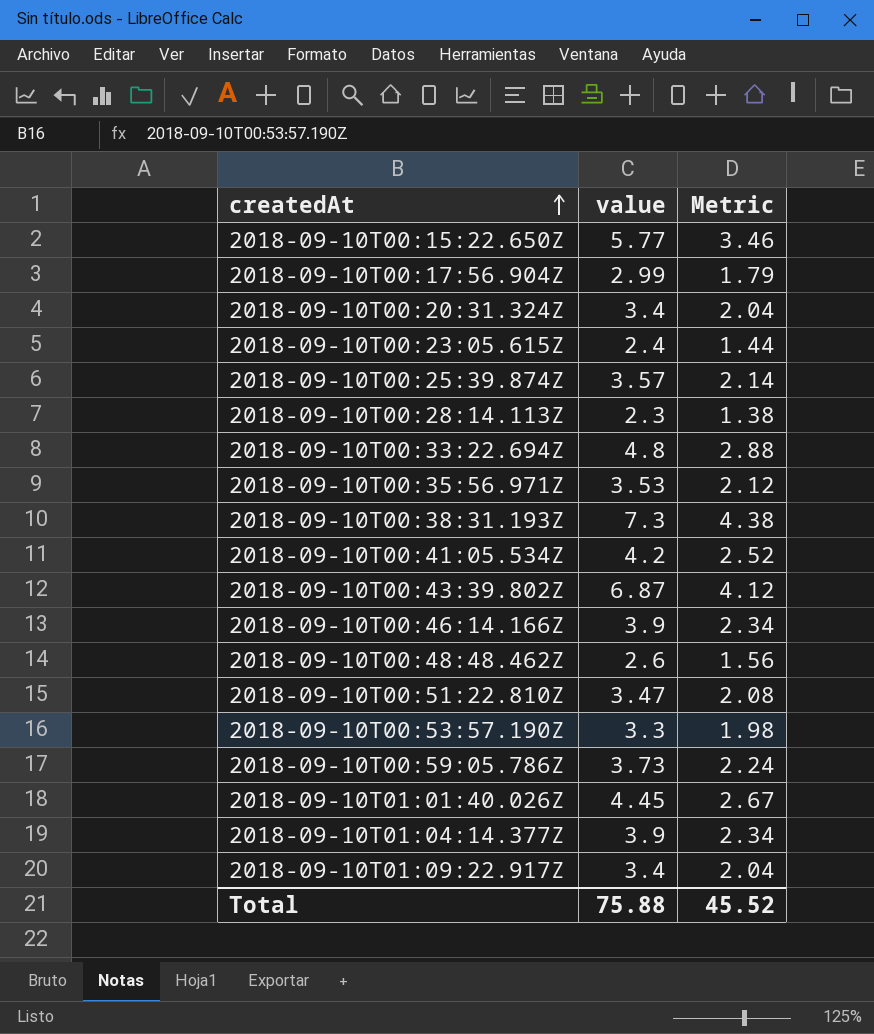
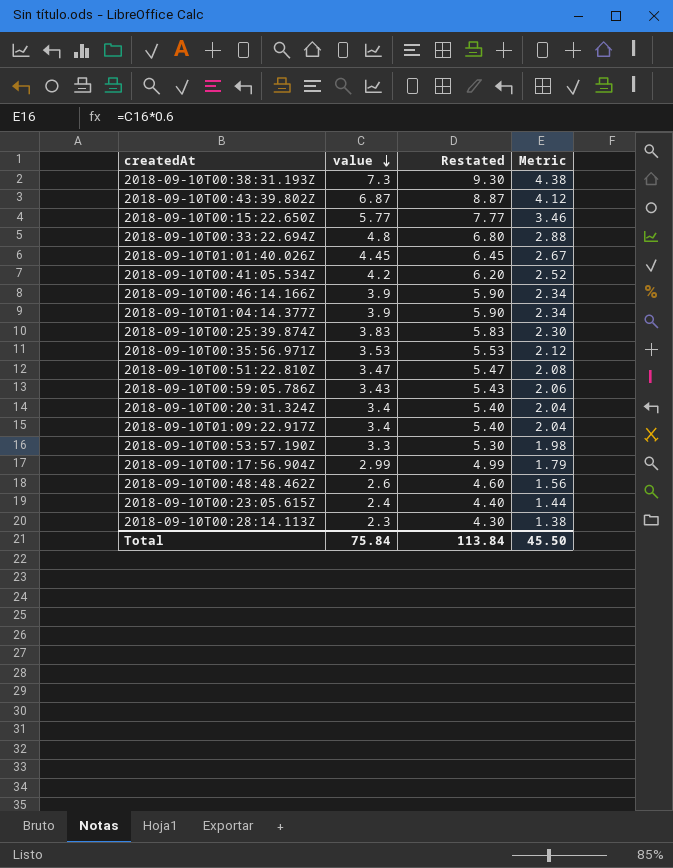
row order: createdAt ascending -> value descending
column Restated | formula: none -> [value] + 2
2018-09-10T00:25:39.874Z | value: 3.57 -> 3.83
2018-09-10T00:25:39.874Z | Metric: 2.14 -> 2.30
2018-09-10T00:59:05.786Z | value: 3.73 -> 3.43
2018-09-10T00:59:05.786Z | Metric: 2.24 -> 2.06
Total | value: 75.88 -> 75.84
Total | Metric: 45.52 -> 45.50

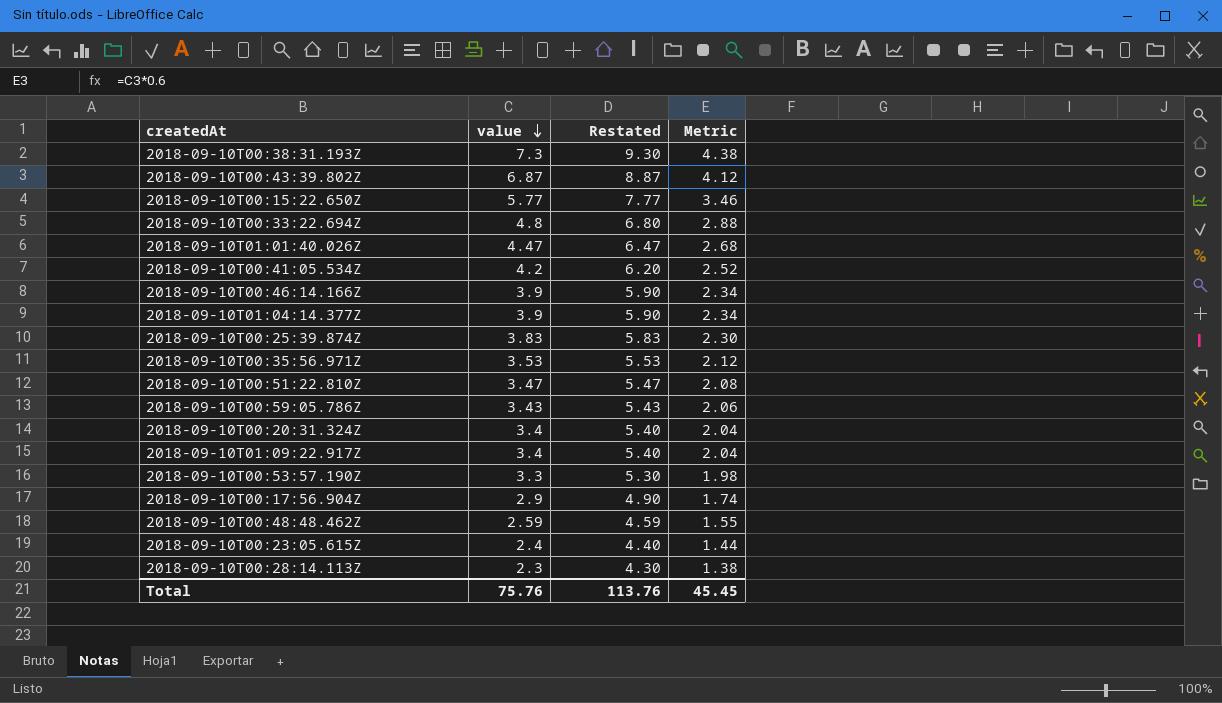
2018-09-10T01:01:40.026Z | value: 4.45 -> 4.47
2018-09-10T01:01:40.026Z | Restated: 6.45 -> 6.47
2018-09-10T01:01:40.026Z | Metric: 2.67 -> 2.68
2018-09-10T00:17:56.904Z | value: 2.99 -> 2.9
2018-09-10T00:17:56.904Z | Restated: 4.99 -> 4.90
2018-09-10T00:17:56.904Z | Metric: 1.79 -> 1.74
2018-09-10T00:48:48.462Z | value: 2.6 -> 2.59
2018-09-10T00:48:48.462Z | Restated: 4.60 -> 4.59
2018-09-10T00:48:48.462Z | Metric: 1.56 -> 1.55
Total | value: 75.84 -> 75.76
Total | Restated: 113.84 -> 113.76
Total | Metric: 45.50 -> 45.45

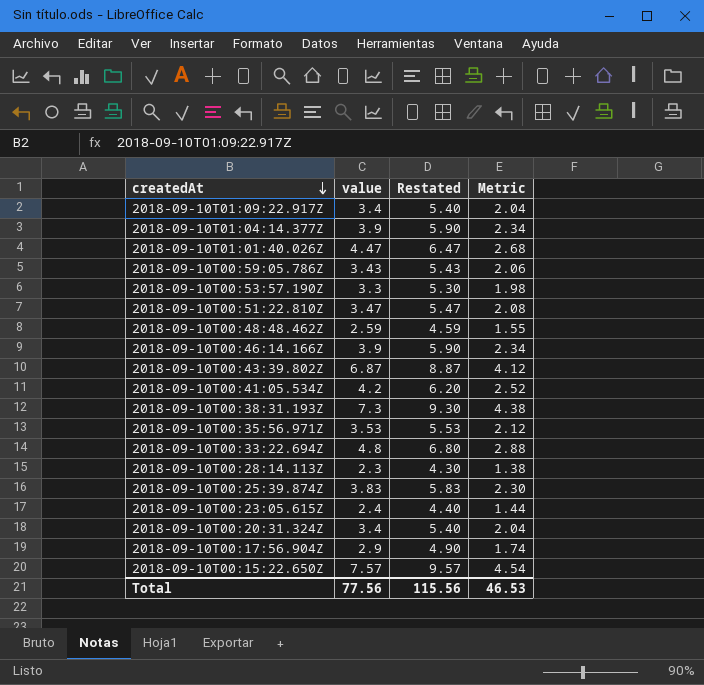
row order: value descending -> createdAt descending
2018-09-10T00:15:22.650Z | value: 5.77 -> 7.57
2018-09-10T00:15:22.650Z | Restated: 7.77 -> 9.57
2018-09-10T00:15:22.650Z | Metric: 3.46 -> 4.54
Total | value: 75.76 -> 77.56
Total | Restated: 113.76 -> 115.56
Total | Metric: 45.45 -> 46.53

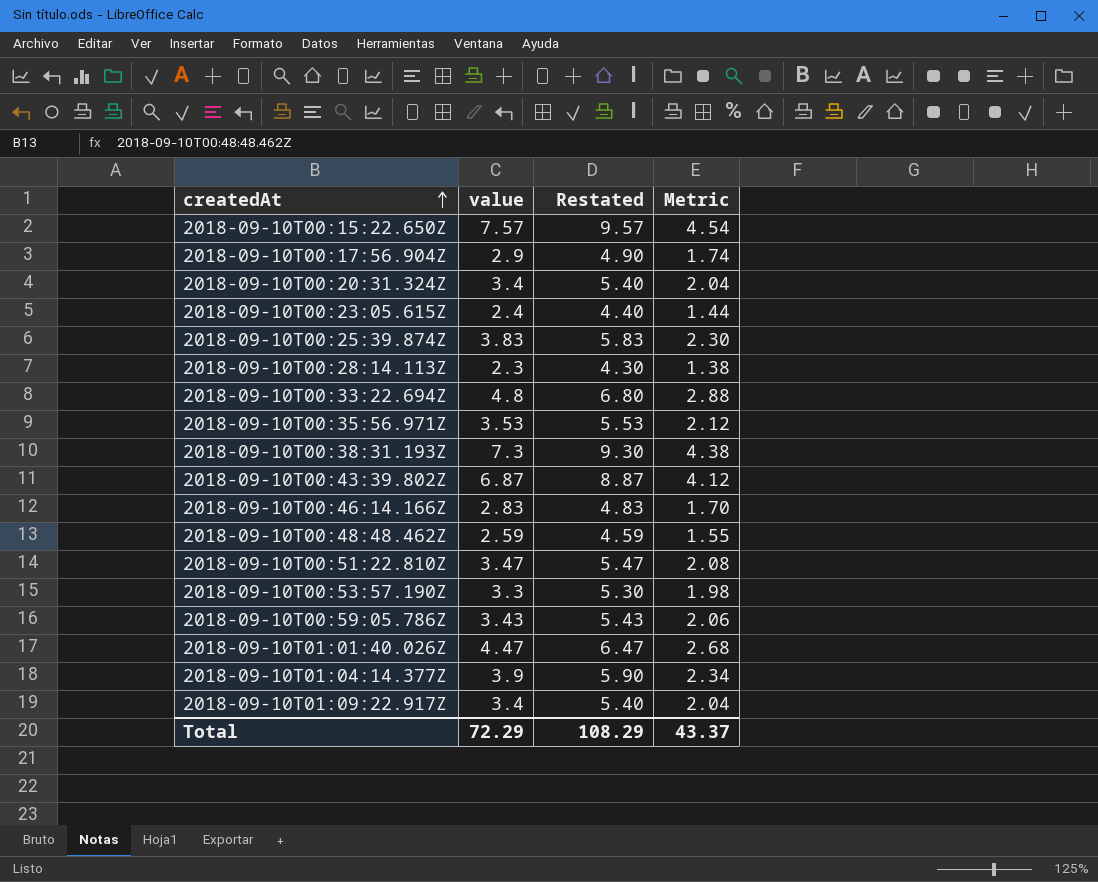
row order: createdAt descending -> createdAt ascending
row 2018-09-10T00:41:05.534Z: 4.2 | 6.20 | 2.52 -> none
2018-09-10T00:46:14.166Z | value: 3.9 -> 2.83
2018-09-10T00:46:14.166Z | Restated: 5.90 -> 4.83
2018-09-10T00:46:14.166Z | Metric: 2.34 -> 1.70
Total | value: 77.56 -> 72.29
Total | Restated: 115.56 -> 108.29
Total | Metric: 46.53 -> 43.37

